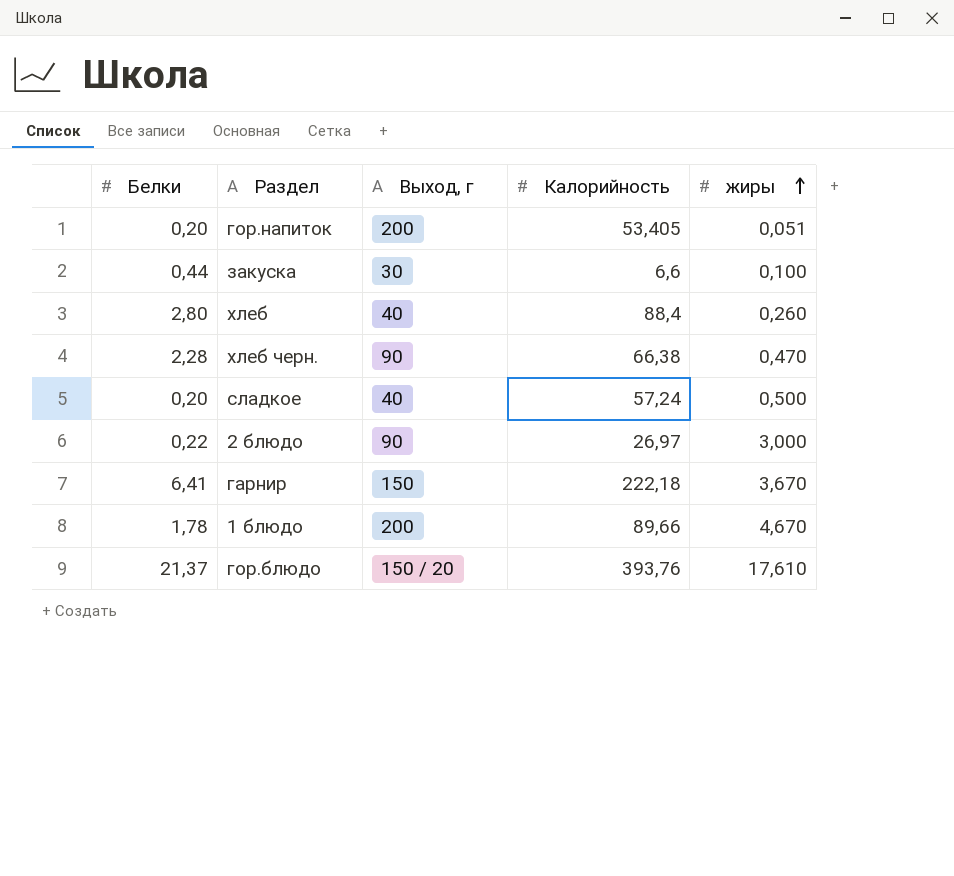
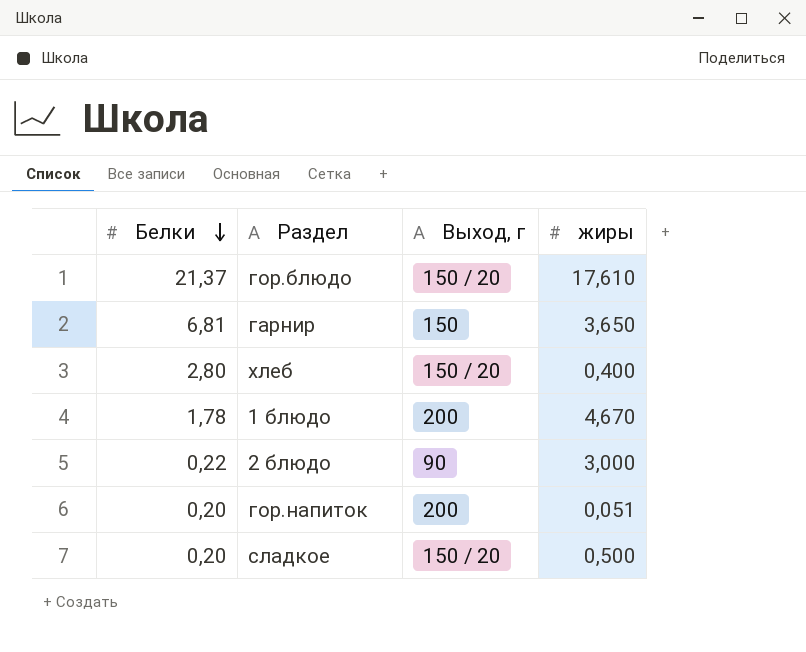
row order: жиры ascending -> Белки descending
column Калорийность | position: 4 -> none
row закуска: 0,44 | 30 | 6,6 | 0,100 -> none
row хлеб черн.: 2,28 | 90 | 66,38 | 0,470 -> none
гарнир | Белки: 6,41 -> 6,81
гарнир | жиры: 3,670 -> 3,650
хлеб | Выход, г: 40 -> 150 / 20
хлеб | жиры: 0,260 -> 0,400
сладкое | Выход, г: 40 -> 150 / 20

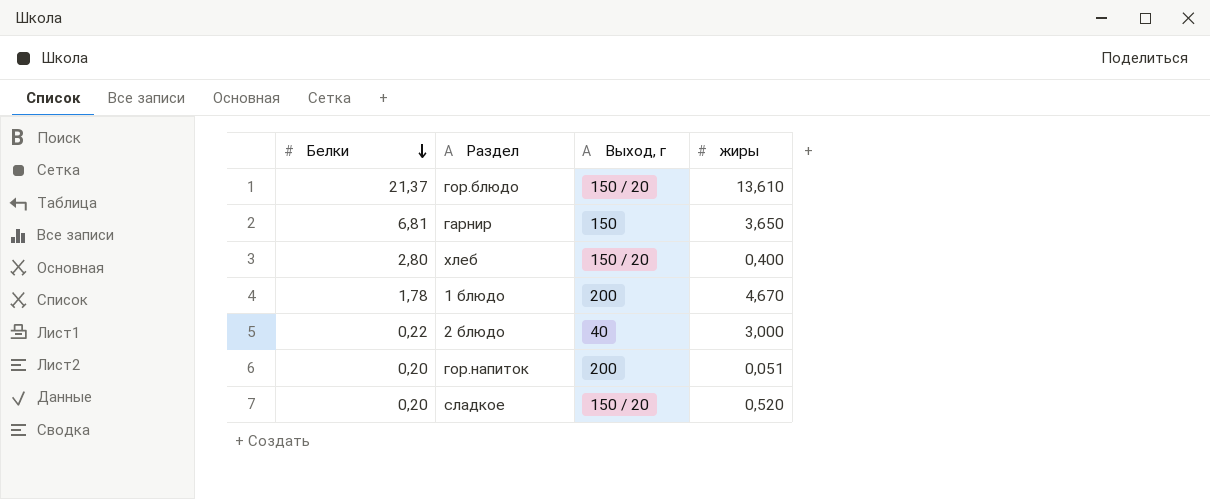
гор.блюдо | жиры: 17,610 -> 13,610
2 блюдо | Выход, г: 90 -> 40
сладкое | жиры: 0,500 -> 0,520

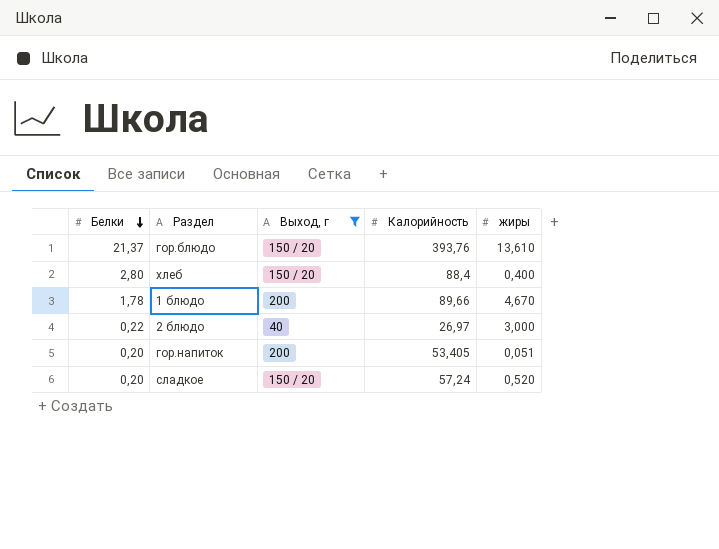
filter: none -> Выход, г != 150
column Калорийность | position: none -> 4

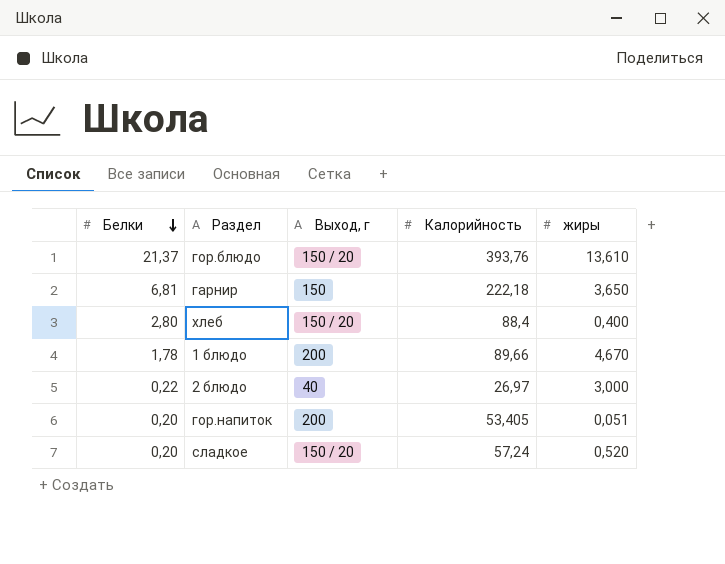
filter: Выход, г != 150 -> none

